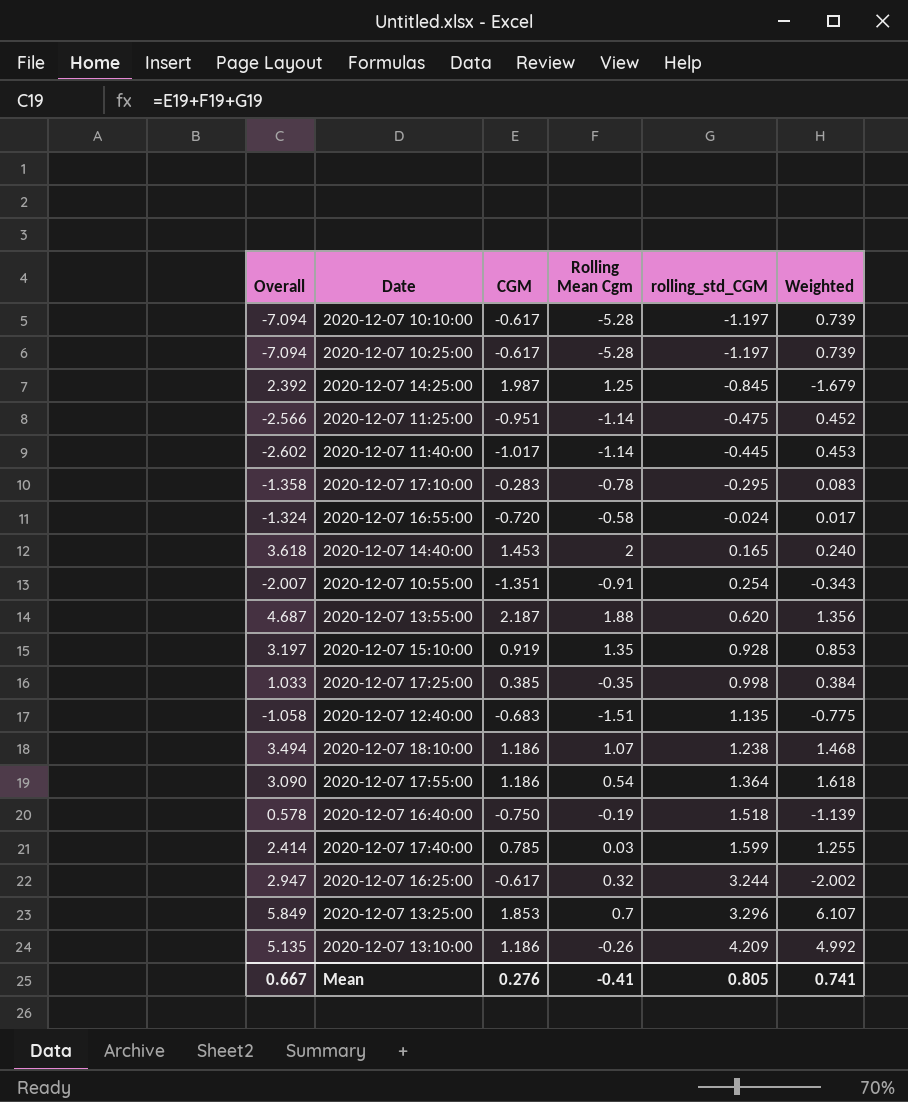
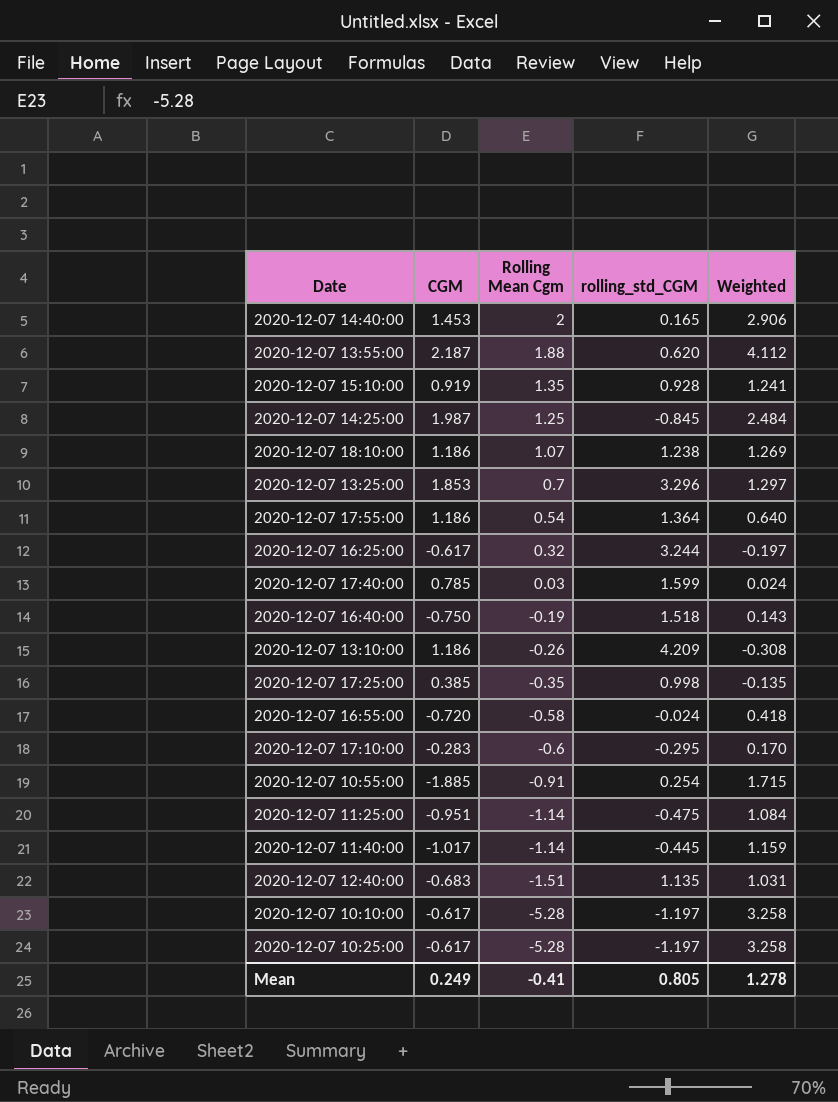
row order: rolling_std_CGM ascending -> Rolling Mean Cgm descending
column Overall | formula: [CGM] + [Rolling Mean Cgm] + [rolling_std_CGM] -> none
column Weighted | formula: [CGM] * [rolling_std_CGM] -> [CGM] * [Rolling Mean Cgm]
2020-12-07 17:10:00 | Rolling Mean Cgm: -0.78 -> -0.6
2020-12-07 10:55:00 | CGM: -1.351 -> -1.885
Mean | CGM: 0.276 -> 0.249
Mean | Weighted: 0.741 -> 1.278

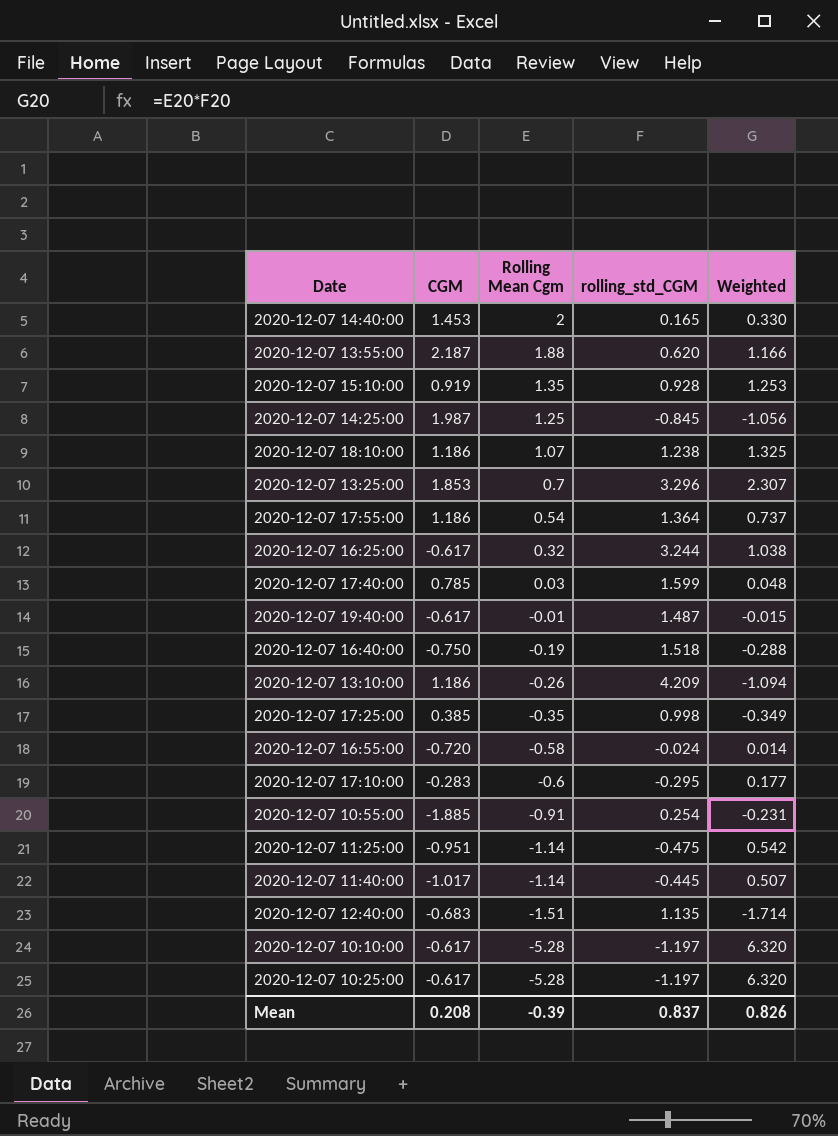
column Weighted | formula: [CGM] * [Rolling Mean Cgm] -> [Rolling Mean Cgm] * [rolling_std_CGM]
row 2020-12-07 19:40:00: none -> -0.617 | -0.01 | 1.487 | -0.015
Mean | CGM: 0.249 -> 0.208
Mean | Rolling Mean Cgm: -0.41 -> -0.39
Mean | rolling_std_CGM: 0.805 -> 0.837
Mean | Weighted: 1.278 -> 0.826

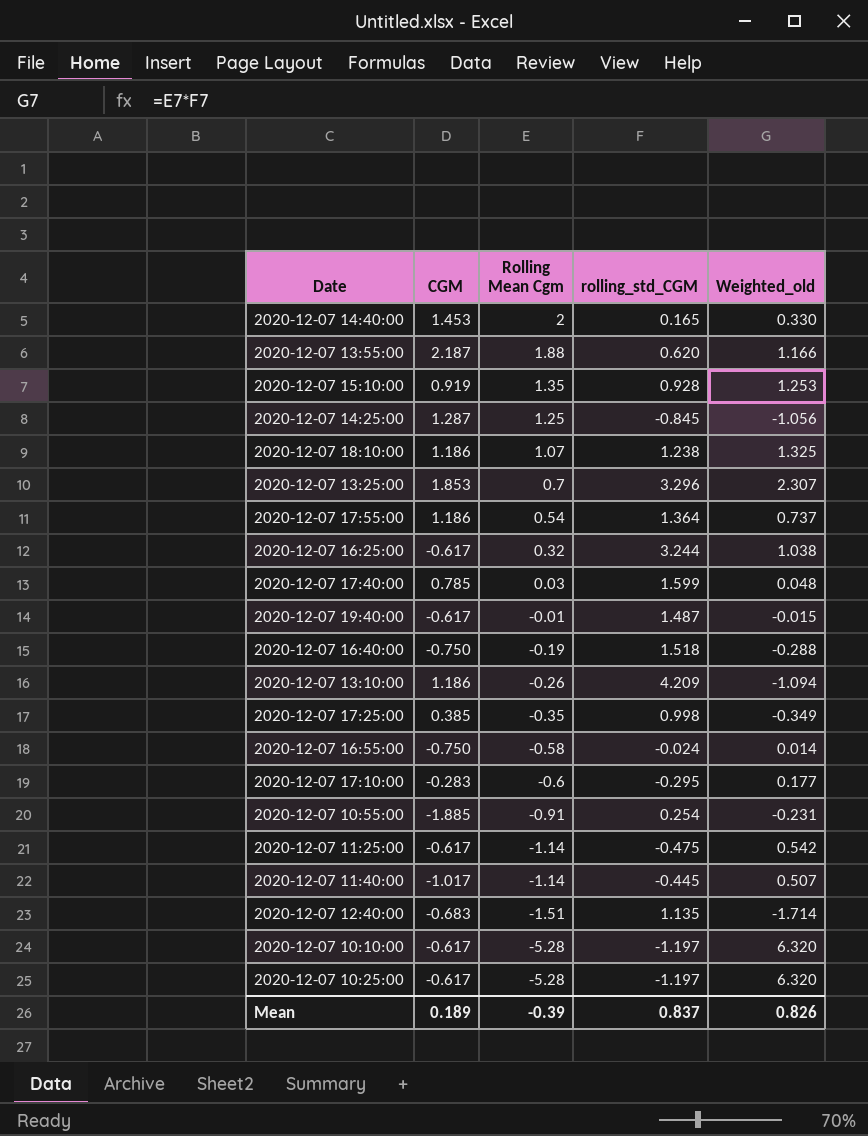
column name: Weighted -> Weighted_old
2020-12-07 14:25:00 | CGM: 1.987 -> 1.287
2020-12-07 16:55:00 | CGM: -0.720 -> -0.750
2020-12-07 11:25:00 | CGM: -0.951 -> -0.617
Mean | CGM: 0.208 -> 0.189

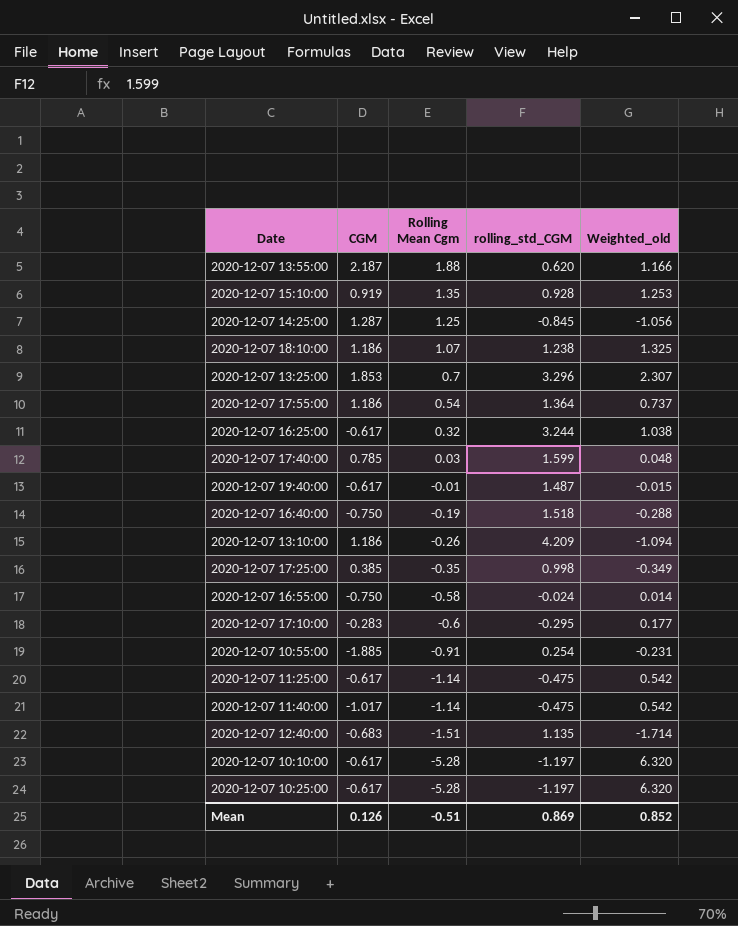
row 2020-12-07 14:40:00: 1.453 | 2 | 0.165 | 0.330 -> none
2020-12-07 11:40:00 | rolling_std_CGM: -0.445 -> -0.475
2020-12-07 11:40:00 | Weighted_old: 0.507 -> 0.542
Mean | CGM: 0.189 -> 0.126
Mean | Rolling Mean Cgm: -0.39 -> -0.51
Mean | rolling_std_CGM: 0.837 -> 0.869
Mean | Weighted_old: 0.826 -> 0.852

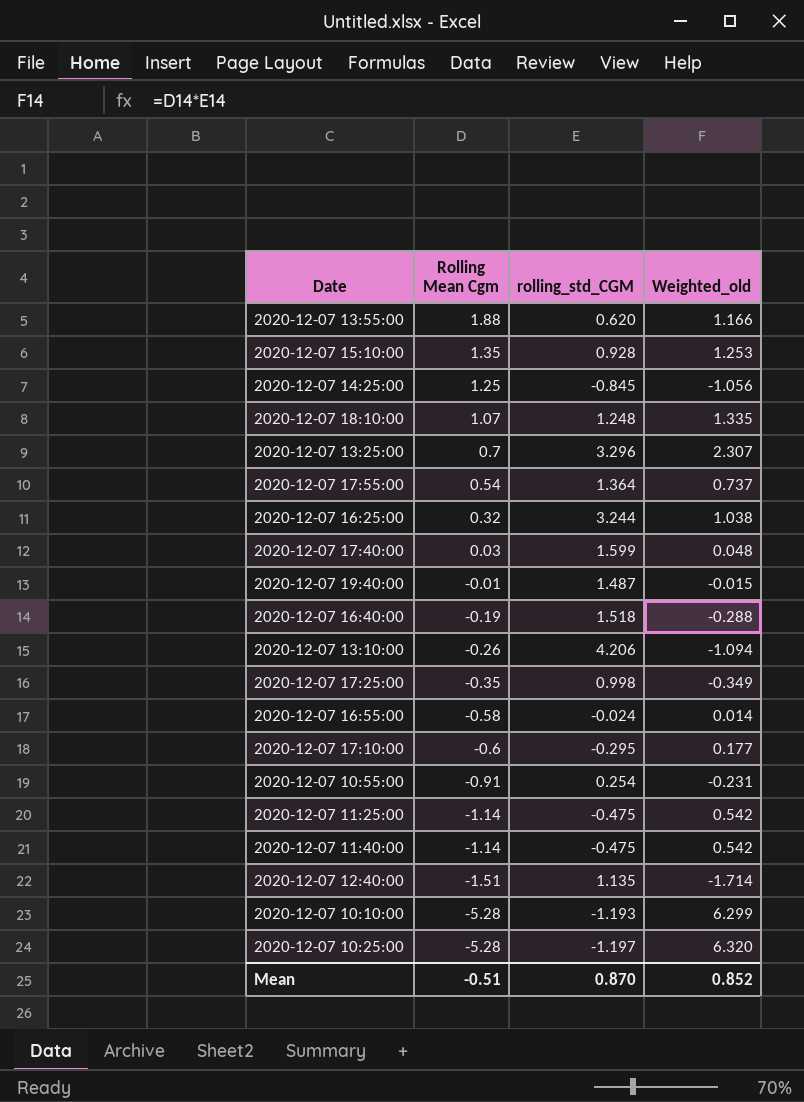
column CGM | position: 2 -> none
2020-12-07 18:10:00 | rolling_std_CGM: 1.238 -> 1.248
2020-12-07 18:10:00 | Weighted_old: 1.325 -> 1.335
2020-12-07 13:10:00 | rolling_std_CGM: 4.209 -> 4.206
2020-12-07 10:10:00 | rolling_std_CGM: -1.197 -> -1.193
2020-12-07 10:10:00 | Weighted_old: 6.320 -> 6.299
Mean | rolling_std_CGM: 0.869 -> 0.870

